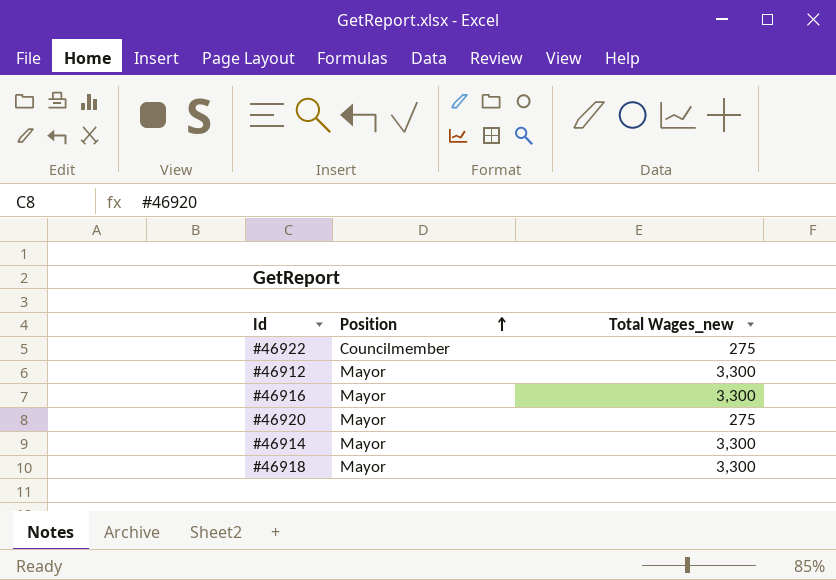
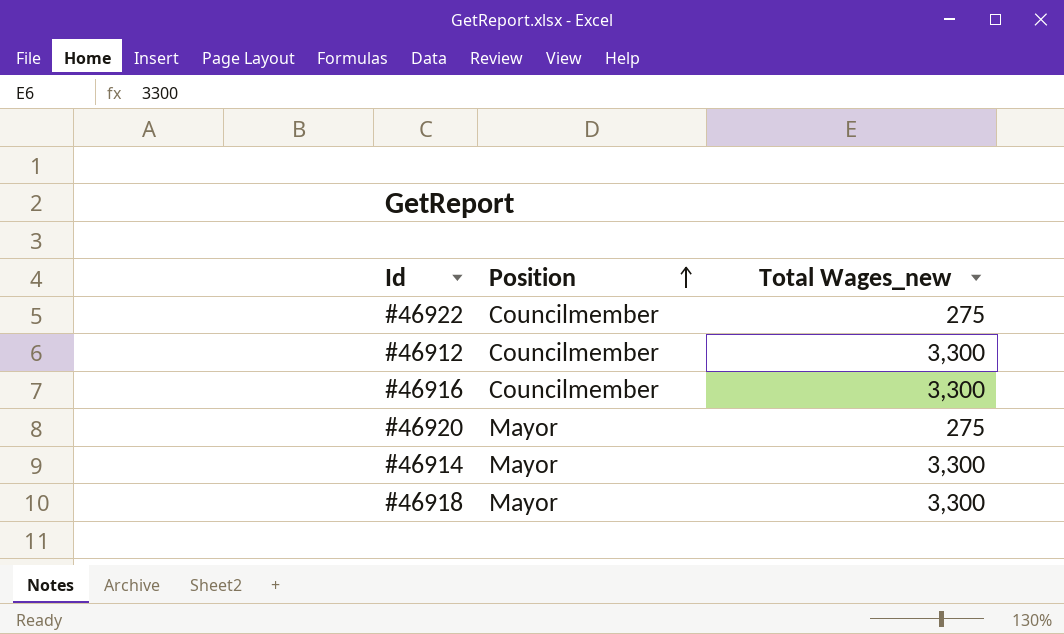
#46912 | Position: Mayor -> Councilmember
#46916 | Position: Mayor -> Councilmember

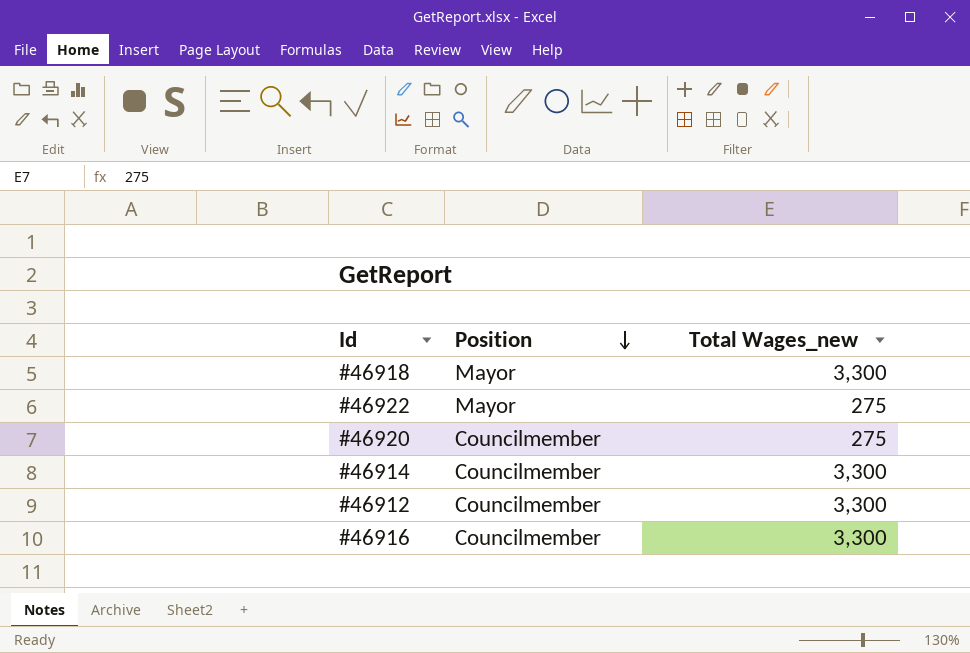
row order: Position ascending -> Position descending
#46922 | Position: Councilmember -> Mayor
#46920 | Position: Mayor -> Councilmember
#46914 | Position: Mayor -> Councilmember

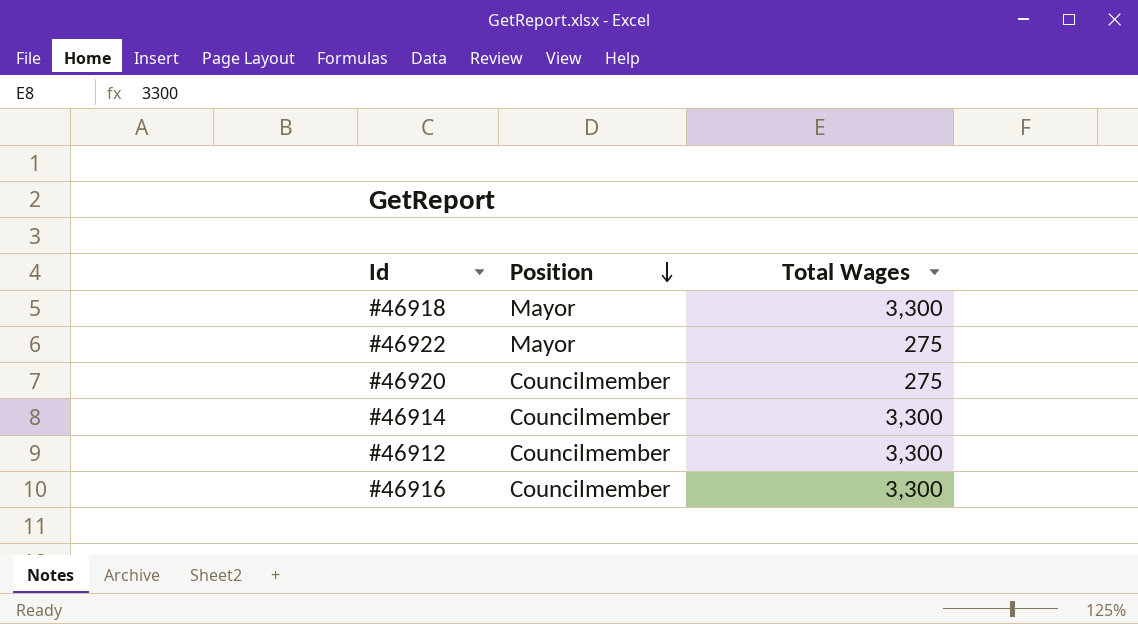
column name: Total Wages_new -> Total Wages

